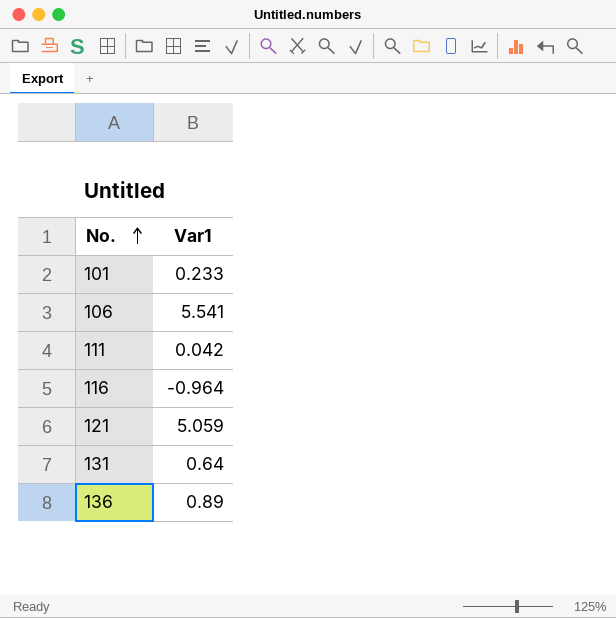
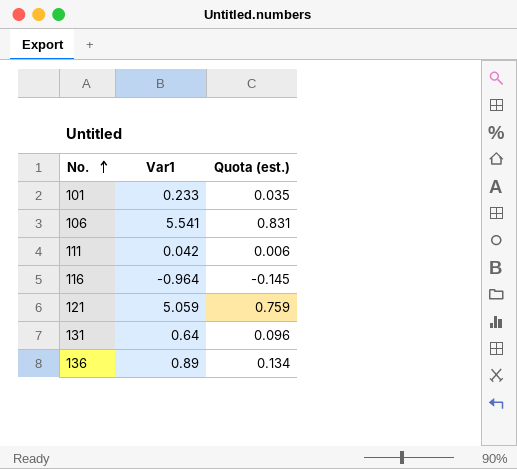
column Quota (est.) | formula: none -> [Var1] * 0.15

